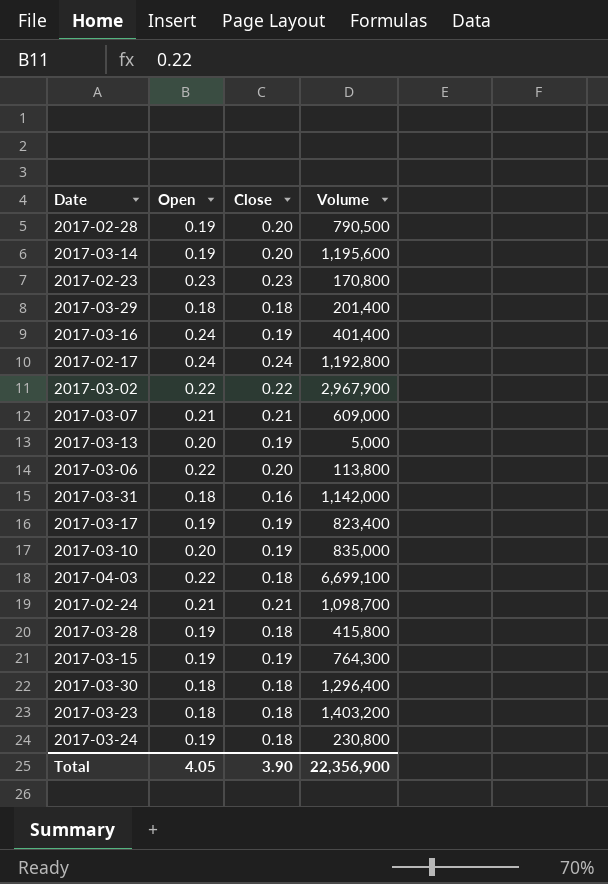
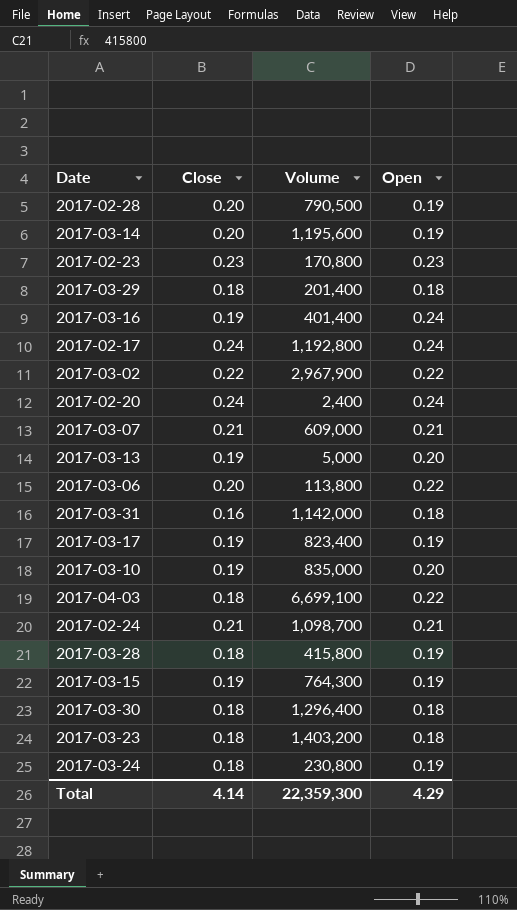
column Open | position: 2 -> 4
row 2017-02-20: none -> 0.24 | 2,400 | 0.24
Total | Close: 3.90 -> 4.14
Total | Volume: 22,356,900 -> 22,359,300
Total | Open: 4.05 -> 4.29

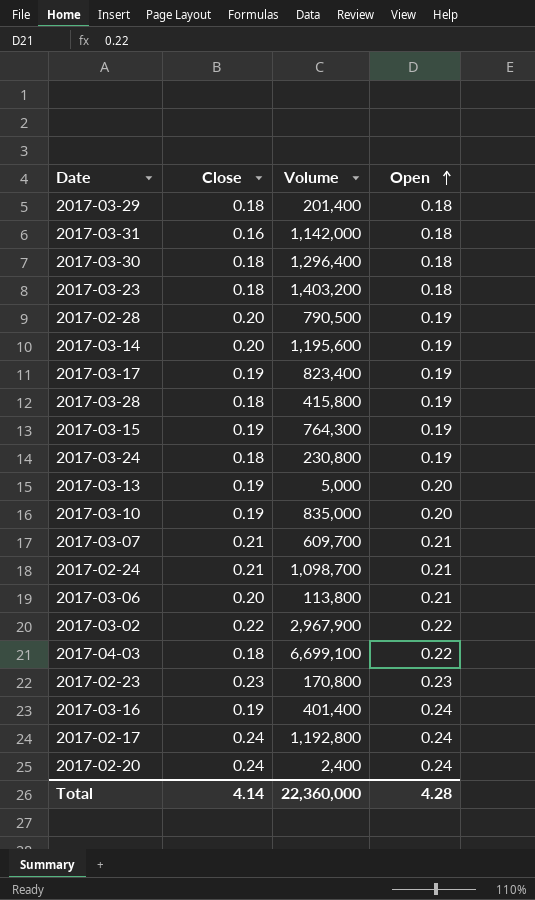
row order: none -> Open ascending
2017-03-07 | Volume: 609,000 -> 609,700
2017-03-06 | Open: 0.22 -> 0.21
Total | Volume: 22,359,300 -> 22,360,000
Total | Open: 4.29 -> 4.28

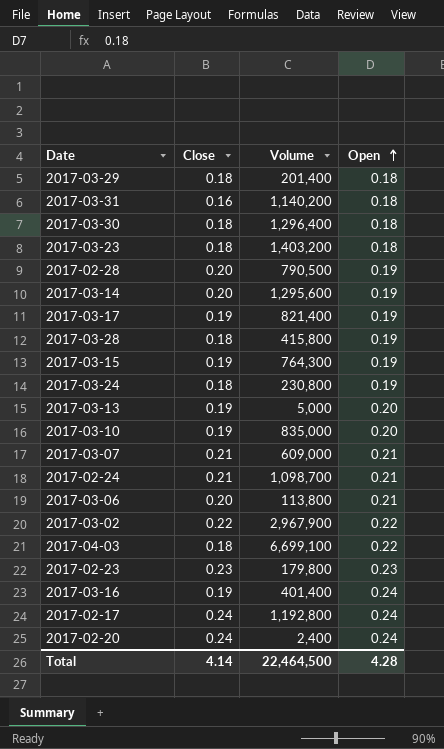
2017-03-31 | Volume: 1,142,000 -> 1,140,200
2017-03-14 | Volume: 1,195,600 -> 1,295,600
2017-03-17 | Volume: 823,400 -> 821,400
2017-03-07 | Volume: 609,700 -> 609,000
2017-02-23 | Volume: 170,800 -> 179,800
Total | Volume: 22,360,000 -> 22,464,500

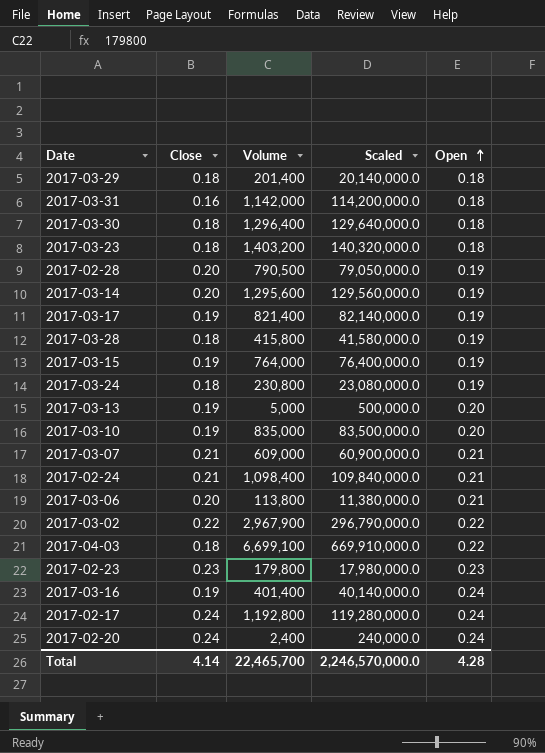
column Scaled | formula: none -> [Volume] * 100
2017-03-31 | Volume: 1,140,200 -> 1,142,000
2017-03-15 | Volume: 764,300 -> 764,000
2017-02-24 | Volume: 1,098,700 -> 1,098,400
Total | Volume: 22,464,500 -> 22,465,700

